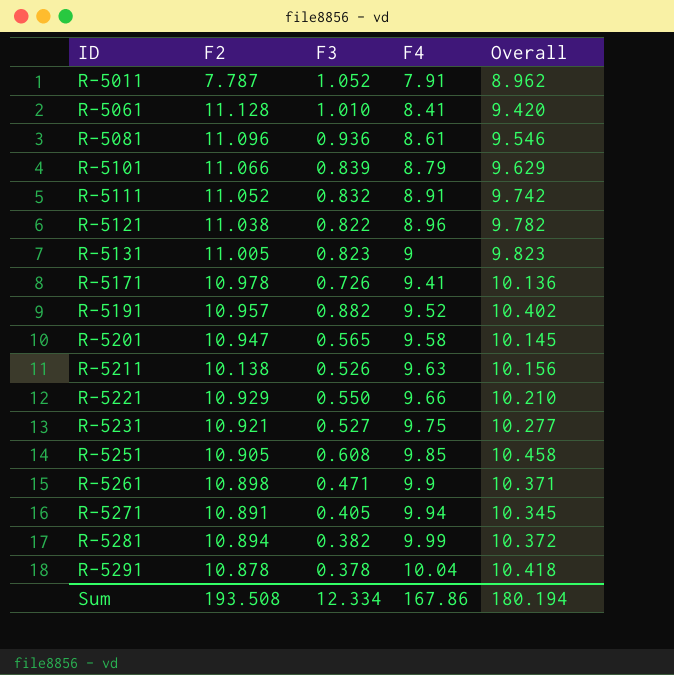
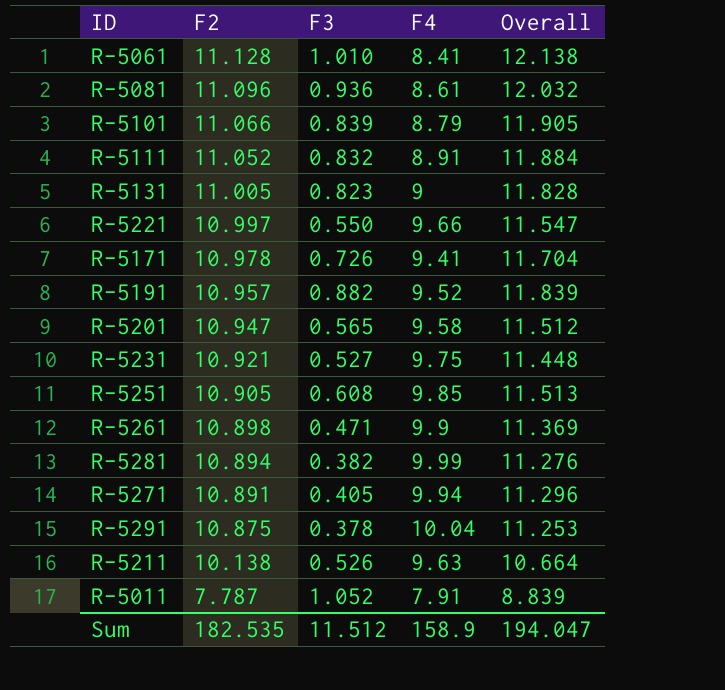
row order: ID ascending -> F2 descending
column Overall | formula: [F3] + [F4] -> [F2] + [F3]
row R-5121: 11.038 | 0.822 | 8.96 | 9.782 -> none
R-5221 | F2: 10.929 -> 10.997
R-5291 | F2: 10.878 -> 10.875
Sum | F2: 193.508 -> 182.535
Sum | F3: 12.334 -> 11.512
Sum | F4: 167.86 -> 158.9
Sum | Overall: 180.194 -> 194.047

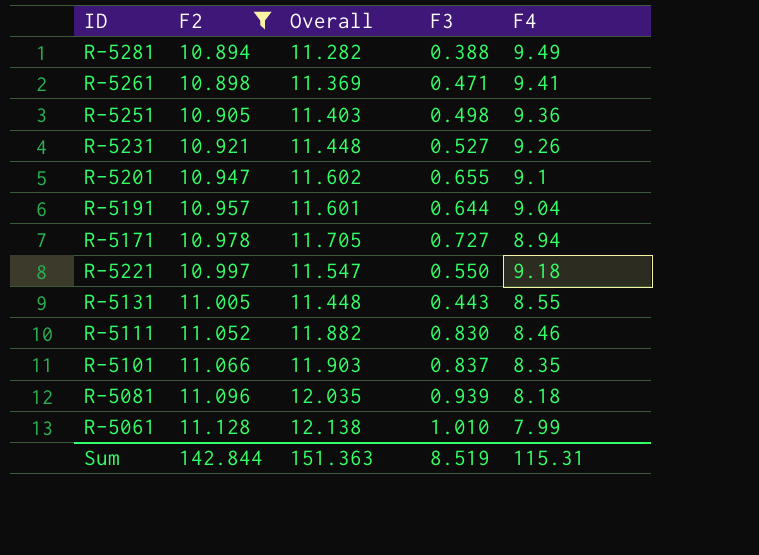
filter: none -> F2 >= 10.894
row order: F2 descending -> F2 ascending
column Overall | position: 5 -> 3
R-5281 | Overall: 11.276 -> 11.282
R-5281 | F3: 0.382 -> 0.388
R-5281 | F4: 9.99 -> 9.49
R-5261 | F4: 9.9 -> 9.41
R-5251 | Overall: 11.513 -> 11.403
R-5251 | F3: 0.608 -> 0.498
R-5251 | F4: 9.85 -> 9.36
R-5231 | F4: 9.75 -> 9.26
R-5201 | Overall: 11.512 -> 11.602
R-5201 | F3: 0.565 -> 0.655
R-5201 | F4: 9.58 -> 9.1
R-5191 | Overall: 11.839 -> 11.601
R-5191 | F3: 0.882 -> 0.644
R-5191 | F4: 9.52 -> 9.04
R-5171 | Overall: 11.704 -> 11.705
R-5171 | F3: 0.726 -> 0.727
R-5171 | F4: 9.41 -> 8.94
R-5221 | F4: 9.66 -> 9.18
R-5131 | Overall: 11.828 -> 11.448
R-5131 | F3: 0.823 -> 0.443
R-5131 | F4: 9 -> 8.55
R-5111 | Overall: 11.884 -> 11.882
R-5111 | F3: 0.832 -> 0.830
R-5111 | F4: 8.91 -> 8.46
R-5101 | Overall: 11.905 -> 11.903
R-5101 | F3: 0.839 -> 0.837
R-5101 | F4: 8.79 -> 8.35
R-5081 | Overall: 12.032 -> 12.035
R-5081 | F3: 0.936 -> 0.939
R-5081 | F4: 8.61 -> 8.18
R-5061 | F4: 8.41 -> 7.99
Sum | F2: 182.535 -> 142.844
Sum | Overall: 194.047 -> 151.363
Sum | F3: 11.512 -> 8.519
Sum | F4: 158.9 -> 115.31

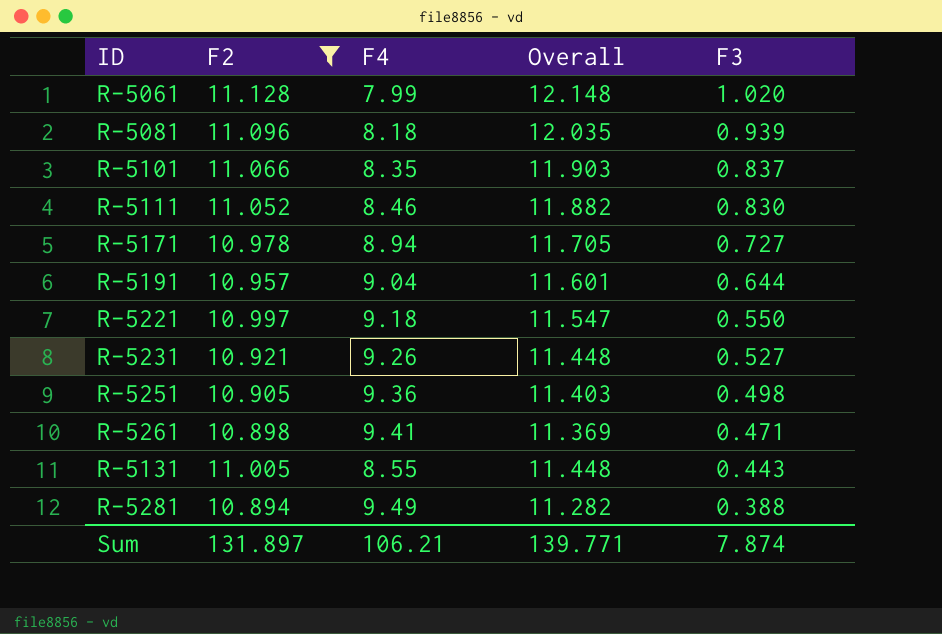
row order: F2 ascending -> F3 descending
column F4 | position: 5 -> 3
row R-5201: 10.947 | 11.602 | 0.655 | 9.1 -> none
R-5061 | Overall: 12.138 -> 12.148
R-5061 | F3: 1.010 -> 1.020
Sum | F2: 142.844 -> 131.897
Sum | F4: 115.31 -> 106.21
Sum | Overall: 151.363 -> 139.771
Sum | F3: 8.519 -> 7.874

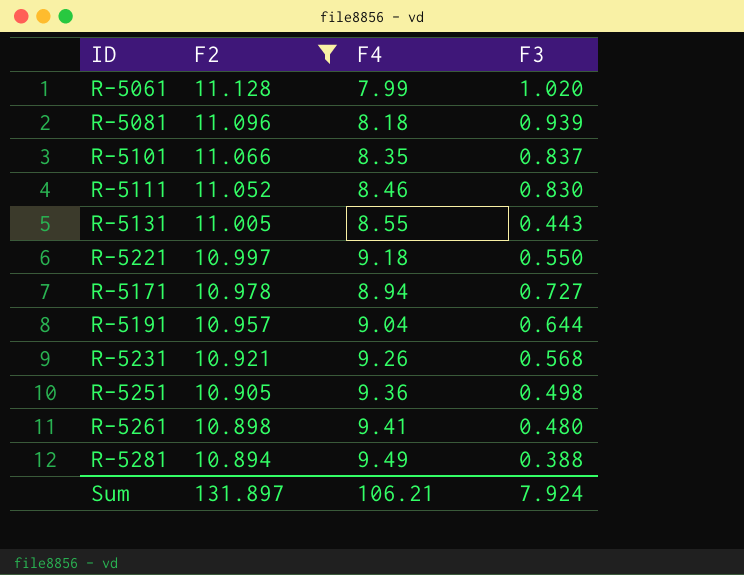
row order: F3 descending -> F2 descending
column Overall | formula: [F2] + [F3] -> none
R-5231 | F3: 0.527 -> 0.568
R-5261 | F3: 0.471 -> 0.480
Sum | F3: 7.874 -> 7.924

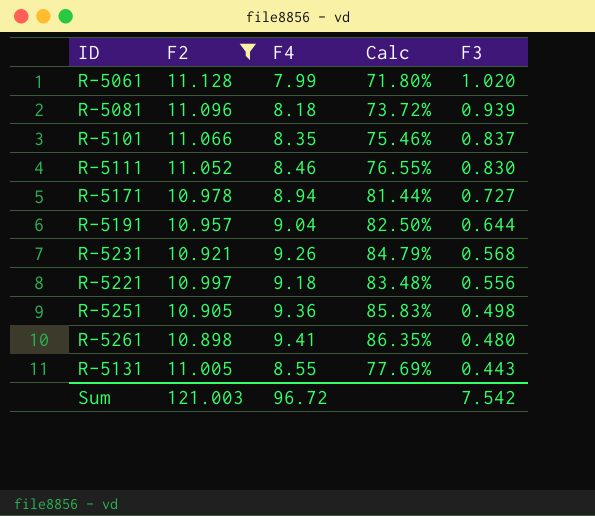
row order: F2 descending -> F3 descending
column Calc | formula: none -> [F4] / [F2]
row R-5281: 10.894 | 9.49 | 0.388 -> none
R-5221 | F3: 0.550 -> 0.556
Sum | F2: 131.897 -> 121.003
Sum | F4: 106.21 -> 96.72
Sum | F3: 7.924 -> 7.542

